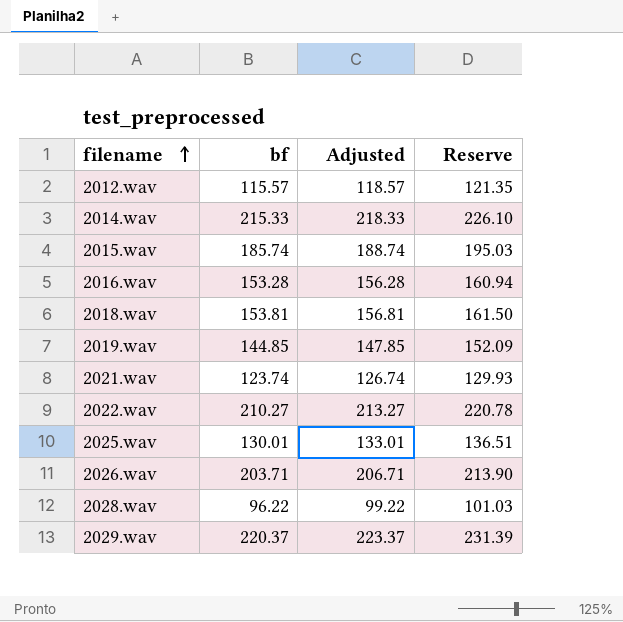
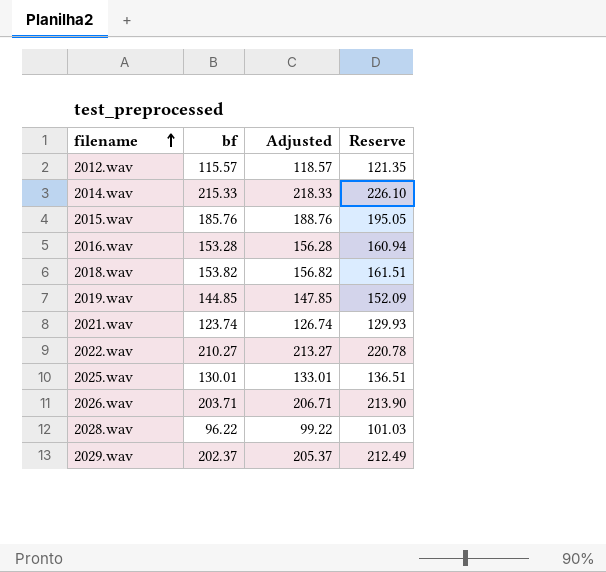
2015.wav | bf: 185.74 -> 185.76
2015.wav | Adjusted: 188.74 -> 188.76
2015.wav | Reserve: 195.03 -> 195.05
2018.wav | bf: 153.81 -> 153.82
2018.wav | Adjusted: 156.81 -> 156.82
2018.wav | Reserve: 161.50 -> 161.51
2029.wav | bf: 220.37 -> 202.37
2029.wav | Adjusted: 223.37 -> 205.37
2029.wav | Reserve: 231.39 -> 212.49

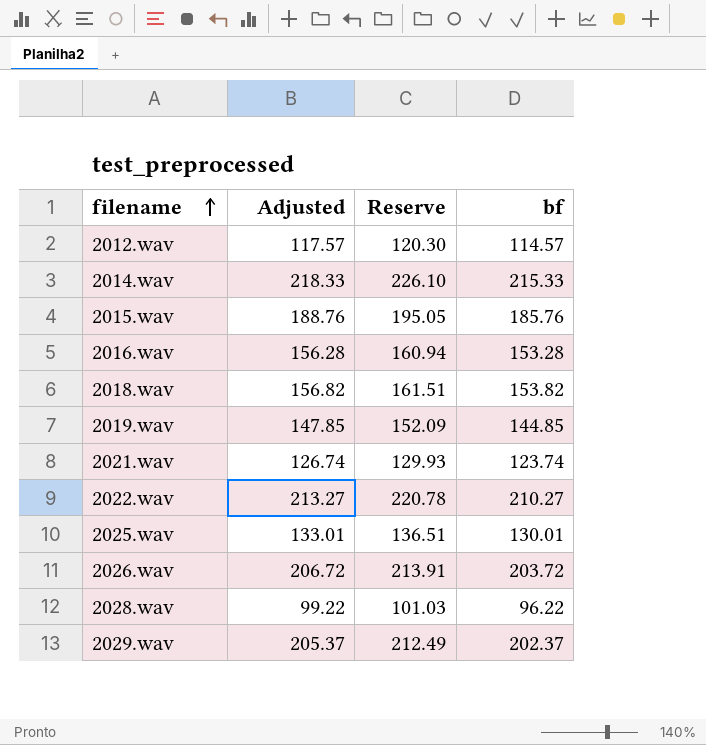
column bf | position: 2 -> 4
2012.wav | Adjusted: 118.57 -> 117.57
2012.wav | Reserve: 121.35 -> 120.30
2012.wav | bf: 115.57 -> 114.57
2026.wav | Adjusted: 206.71 -> 206.72
2026.wav | Reserve: 213.90 -> 213.91
2026.wav | bf: 203.71 -> 203.72

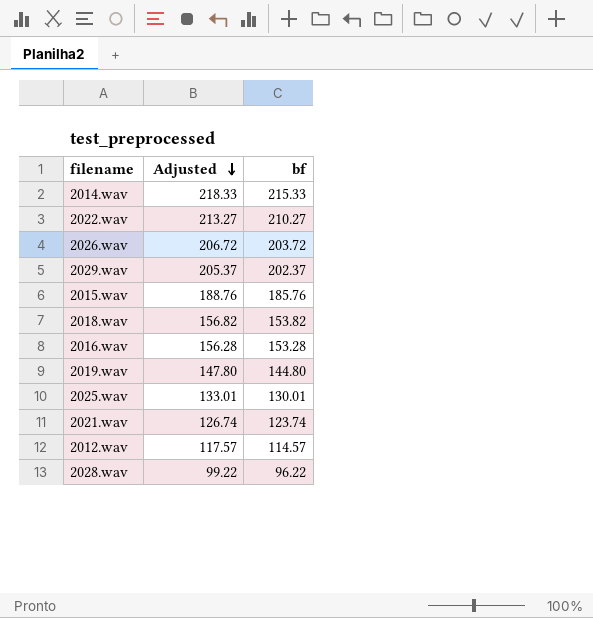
row order: filename ascending -> Adjusted descending
column Reserve | formula: [bf] * 1.05 -> none
2019.wav | Adjusted: 147.85 -> 147.80
2019.wav | bf: 144.85 -> 144.80

